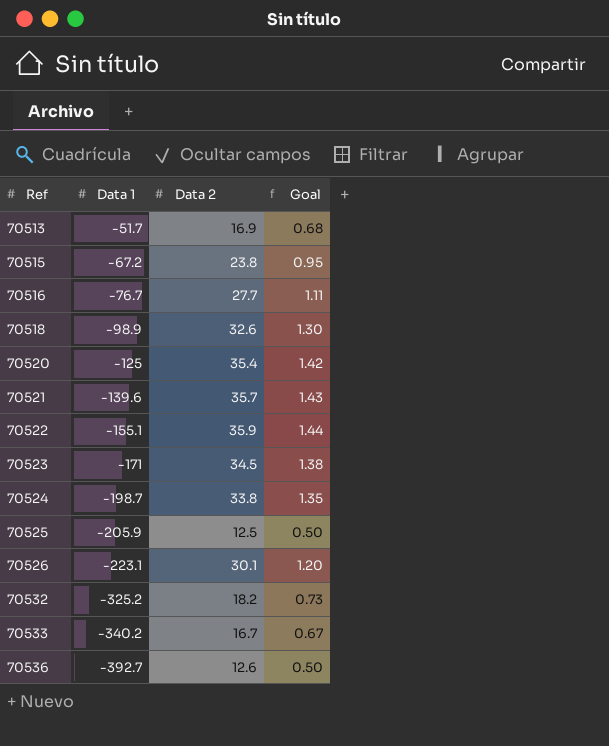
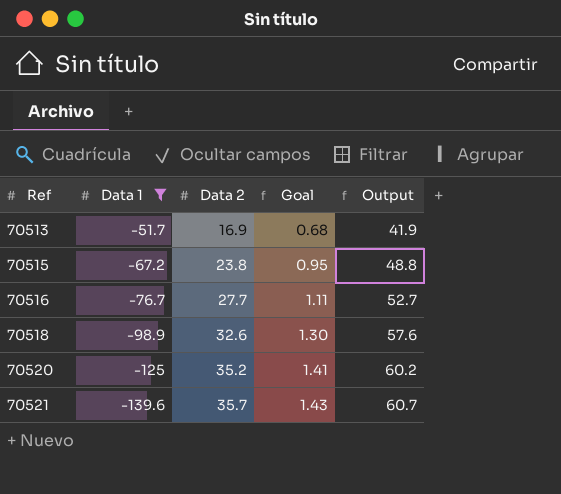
filter: none -> Data 1 >= -139.6
column Output | formula: none -> [Data 2] + 25
70520 | Data 2: 35.4 -> 35.2
70520 | Goal: 1.42 -> 1.41

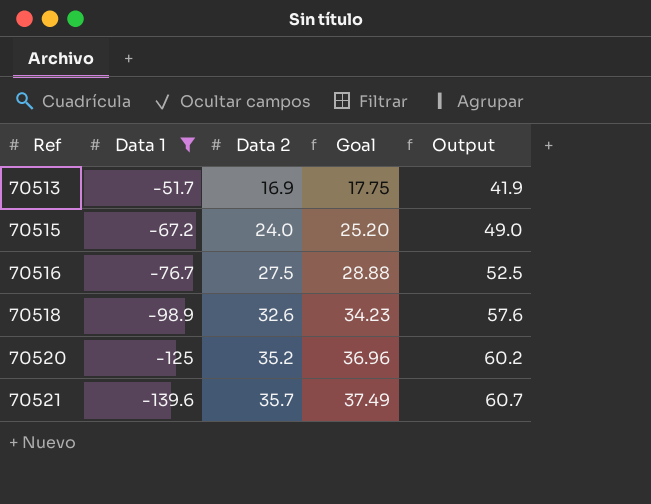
column Goal | formula: [Data 2] * 0.04 -> [Data 2] * 1.05
70515 | Data 2: 23.8 -> 24.0
70515 | Output: 48.8 -> 49.0
70516 | Data 2: 27.7 -> 27.5
70516 | Output: 52.7 -> 52.5

